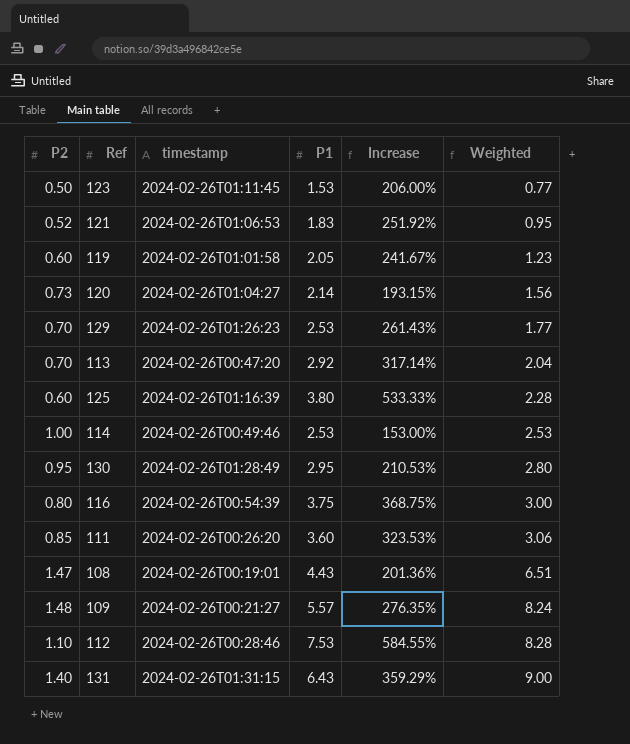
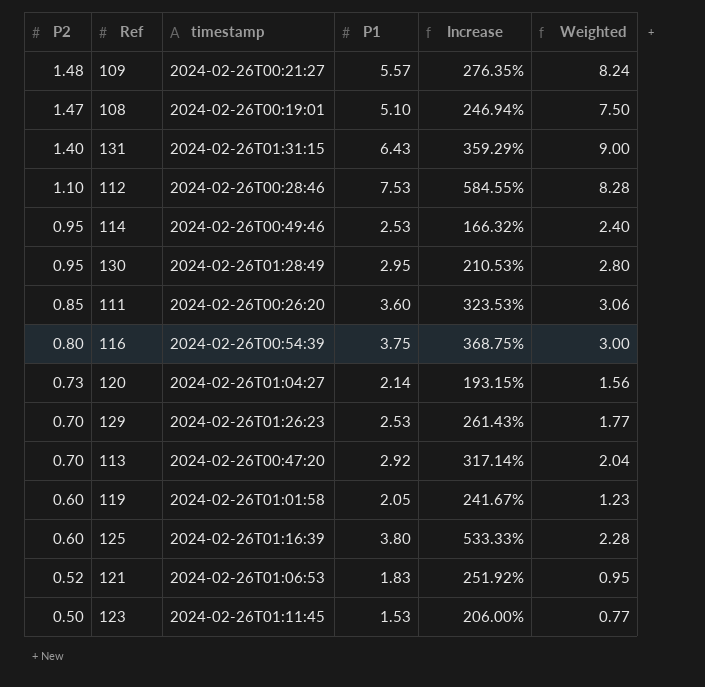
row order: Weighted ascending -> P2 descending
108 | P1: 4.43 -> 5.10
108 | Increase: 201.36% -> 246.94%
108 | Weighted: 6.51 -> 7.50
114 | P2: 1.00 -> 0.95
114 | Increase: 153.00% -> 166.32%
114 | Weighted: 2.53 -> 2.40

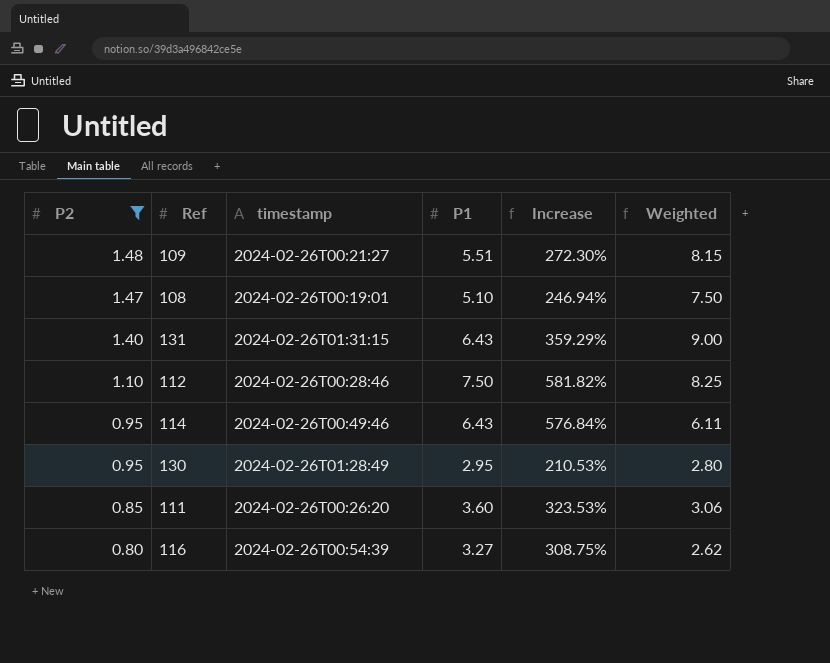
filter: none -> P2 >= 0.80
109 | P1: 5.57 -> 5.51
109 | Increase: 276.35% -> 272.30%
109 | Weighted: 8.24 -> 8.15
112 | P1: 7.53 -> 7.50
112 | Increase: 584.55% -> 581.82%
112 | Weighted: 8.28 -> 8.25
114 | P1: 2.53 -> 6.43
114 | Increase: 166.32% -> 576.84%
114 | Weighted: 2.40 -> 6.11
116 | P1: 3.75 -> 3.27
116 | Increase: 368.75% -> 308.75%
116 | Weighted: 3.00 -> 2.62

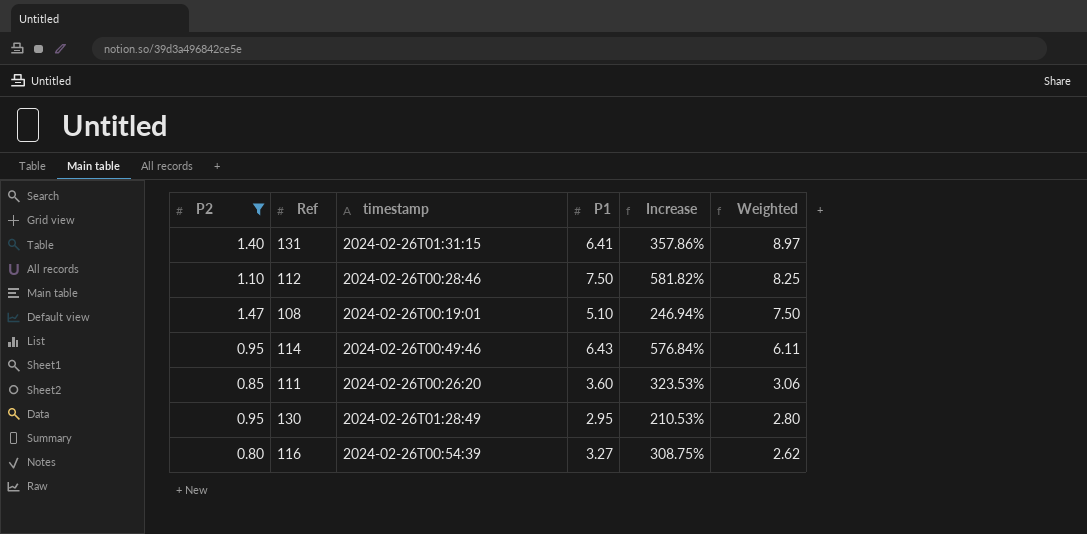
row order: P2 descending -> Weighted descending
row 109: 1.48 | 2024-02-26T00:21:27 | 5.51 | 272.30% | 8.15 -> none
131 | P1: 6.43 -> 6.41
131 | Increase: 359.29% -> 357.86%
131 | Weighted: 9.00 -> 8.97

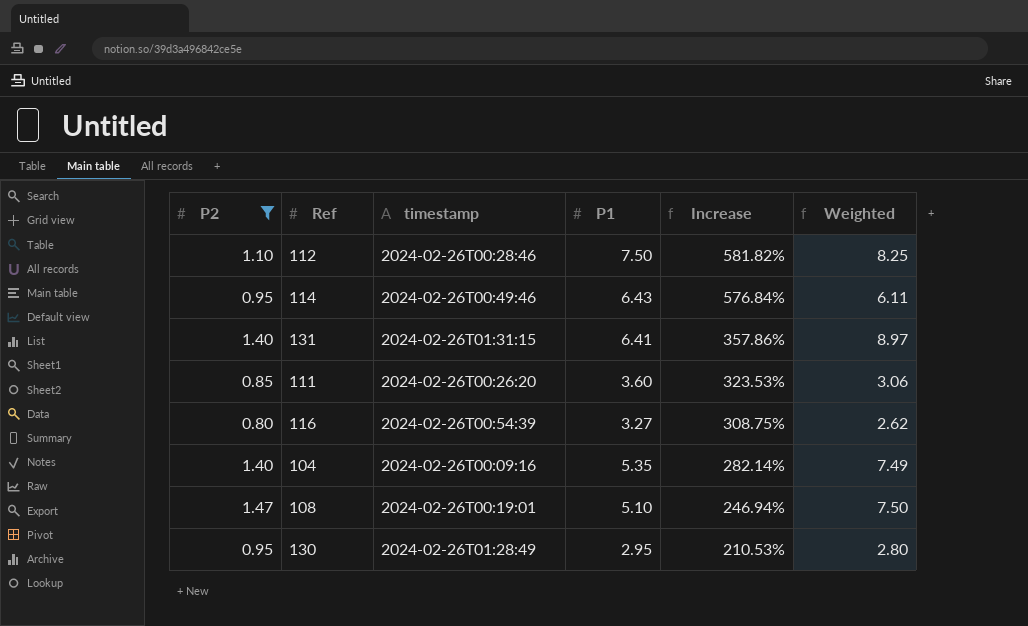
row order: Weighted descending -> Increase descending
row 104: none -> 1.40 | 2024-02-26T00:09:16 | 5.35 | 282.14% | 7.49

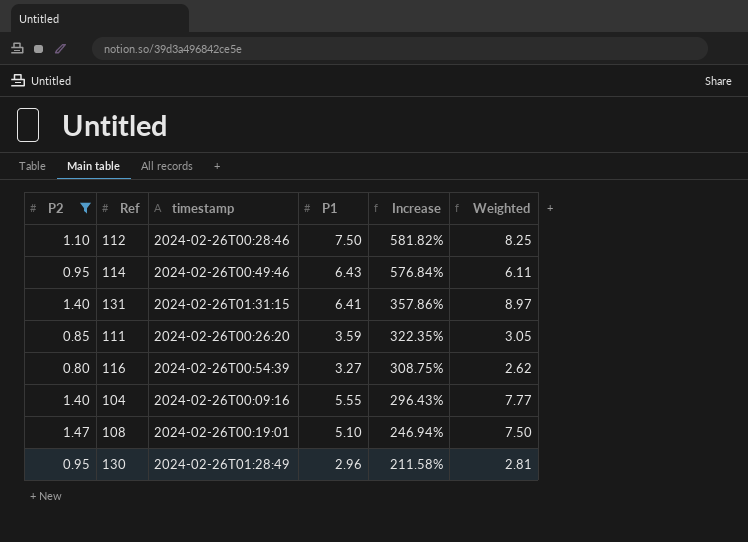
111 | P1: 3.60 -> 3.59
111 | Increase: 323.53% -> 322.35%
111 | Weighted: 3.06 -> 3.05
104 | P1: 5.35 -> 5.55
104 | Increase: 282.14% -> 296.43%
104 | Weighted: 7.49 -> 7.77
130 | P1: 2.95 -> 2.96
130 | Increase: 210.53% -> 211.58%
130 | Weighted: 2.80 -> 2.81

